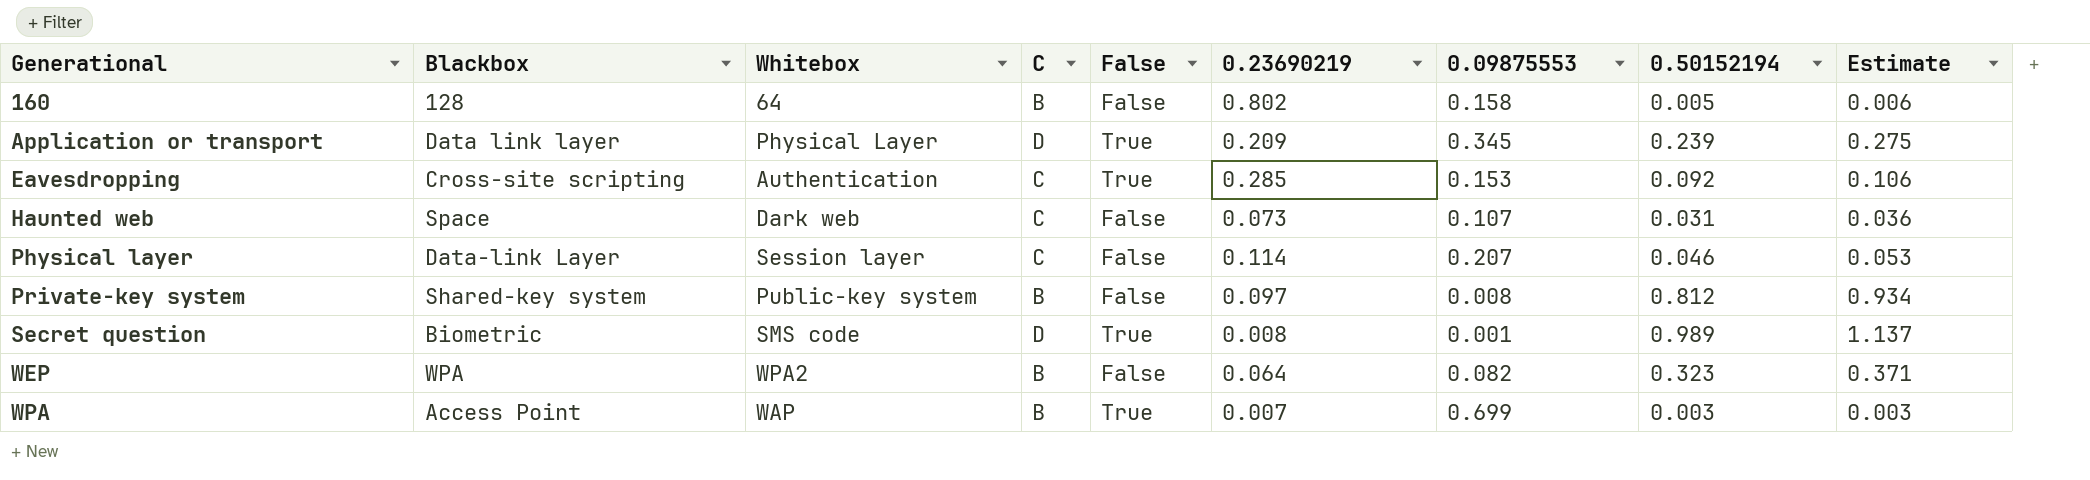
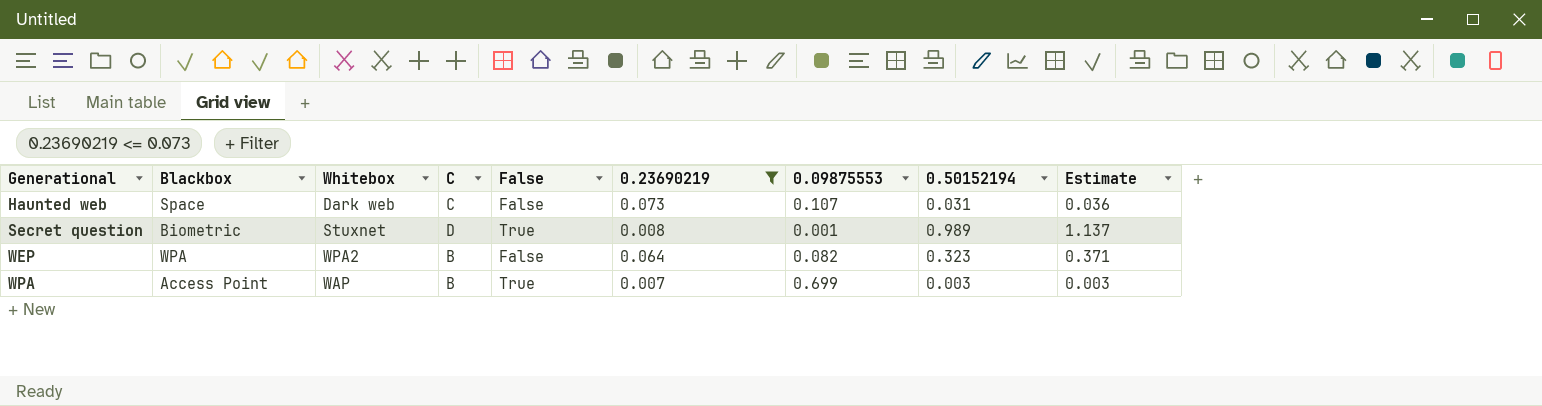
filter: none -> 0.23690219 <= 0.073
Secret question | Whitebox: SMS code -> Stuxnet

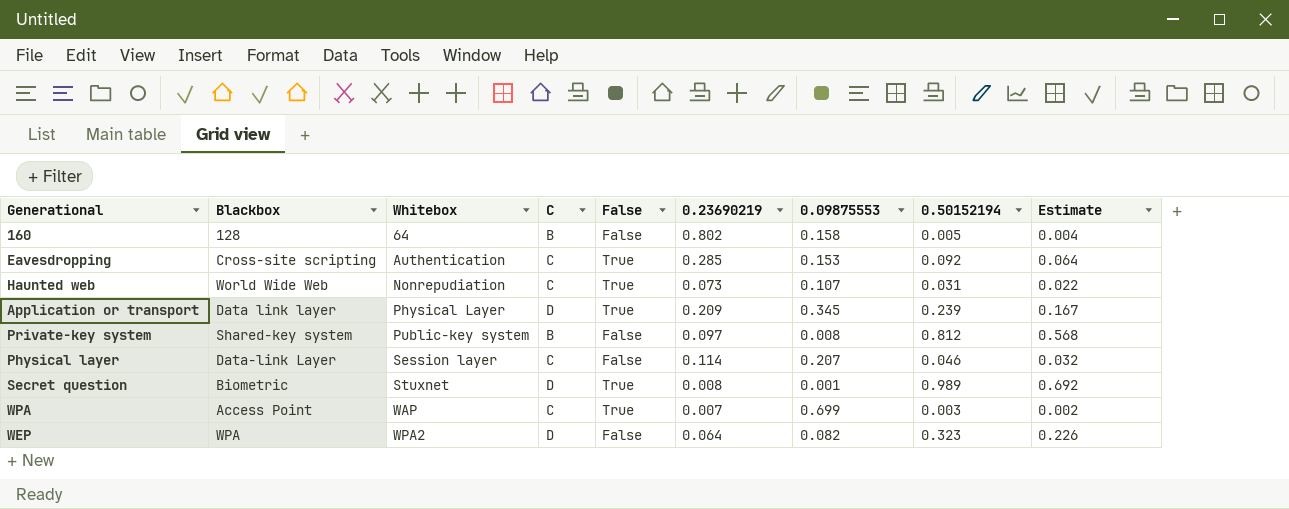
filter: 0.23690219 <= 0.073 -> none
row order: Generational ascending -> Whitebox ascending
column Estimate | formula: [0.50152194] * 1.15 -> [0.50152194] * 0.7
Haunted web | Blackbox: Space -> World Wide Web
Haunted web | Whitebox: Dark web -> Nonrepudiation
Haunted web | False: False -> True
WPA | C: B -> C
WEP | C: B -> D

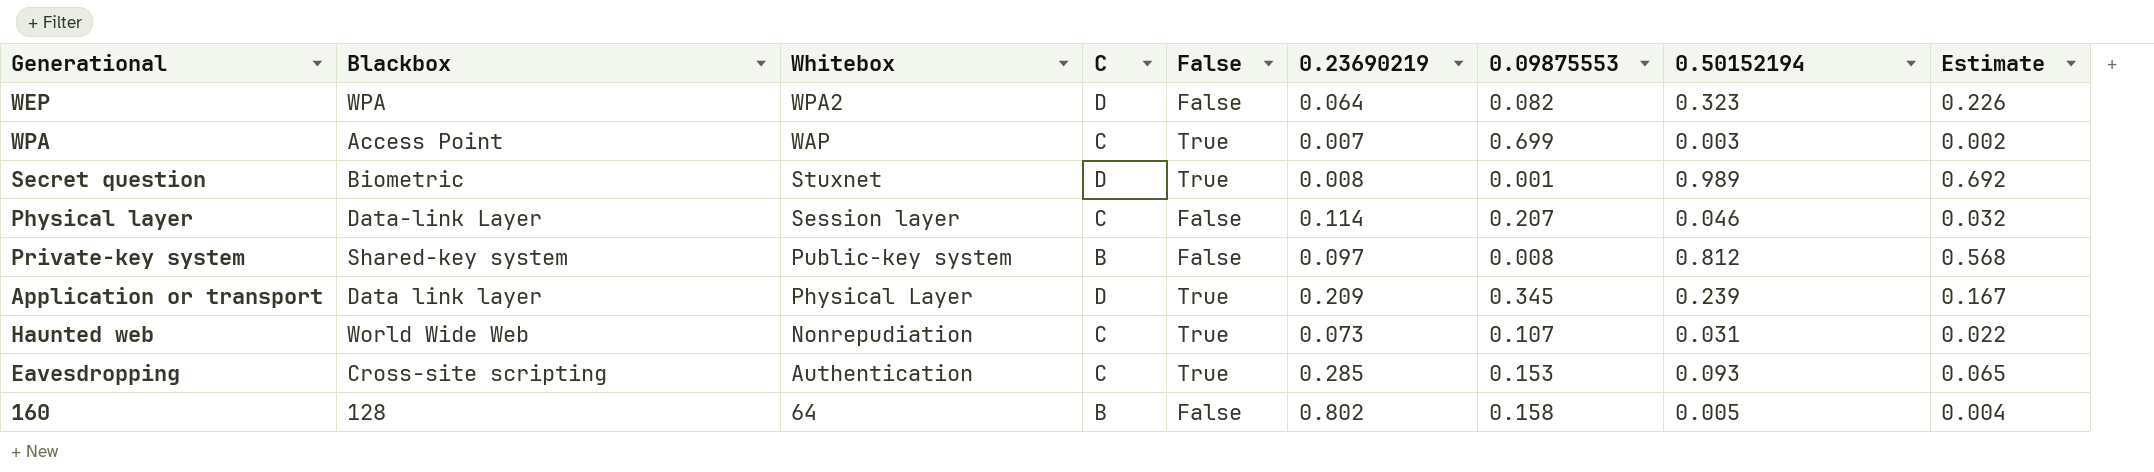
row order: Whitebox ascending -> Whitebox descending
Eavesdropping | 0.50152194: 0.092 -> 0.093
Eavesdropping | Estimate: 0.064 -> 0.065

